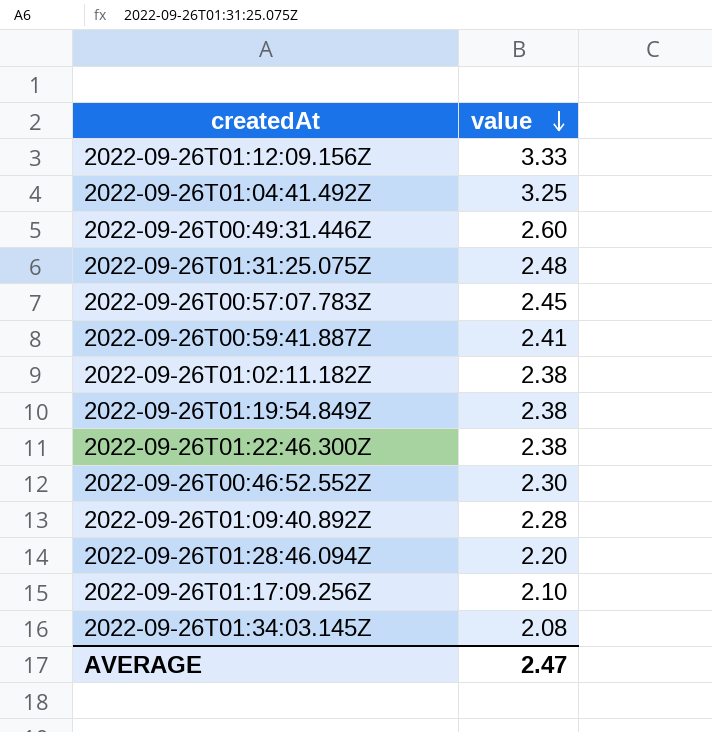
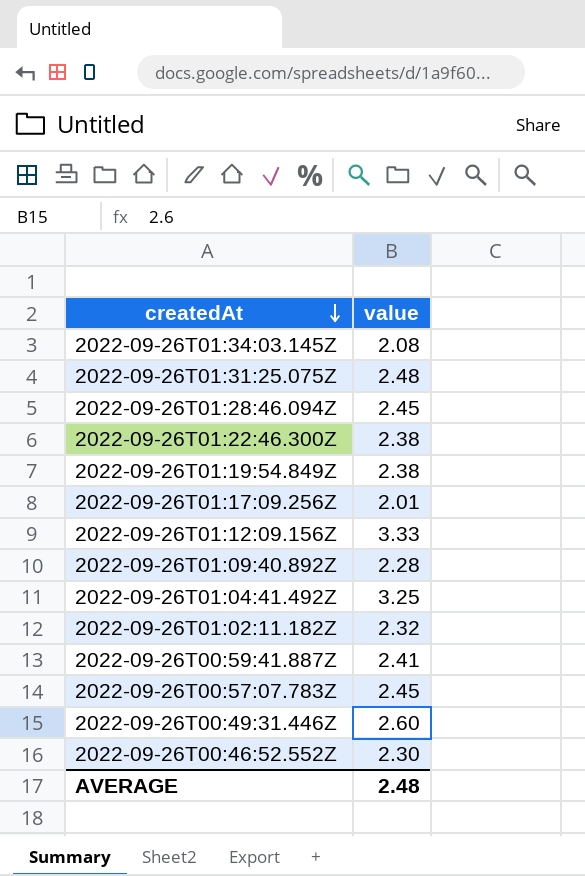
row order: value descending -> createdAt descending
2022-09-26T01:28:46.094Z | value: 2.20 -> 2.45
2022-09-26T01:17:09.256Z | value: 2.10 -> 2.01
2022-09-26T01:02:11.182Z | value: 2.38 -> 2.32
AVERAGE | value: 2.47 -> 2.48

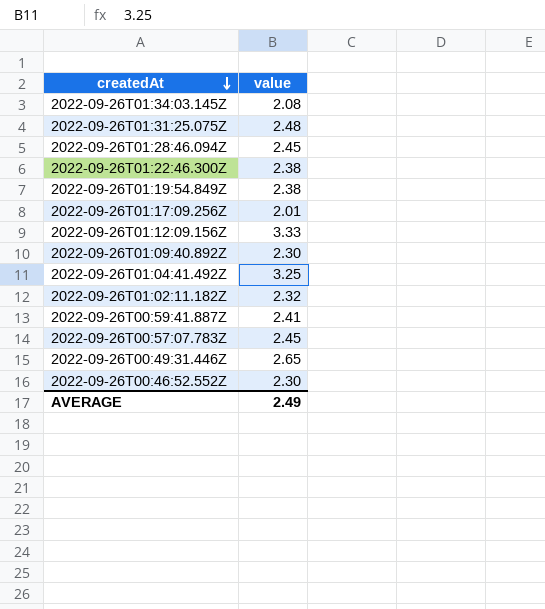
2022-09-26T01:09:40.892Z | value: 2.28 -> 2.30
2022-09-26T00:49:31.446Z | value: 2.60 -> 2.65
AVERAGE | value: 2.48 -> 2.49

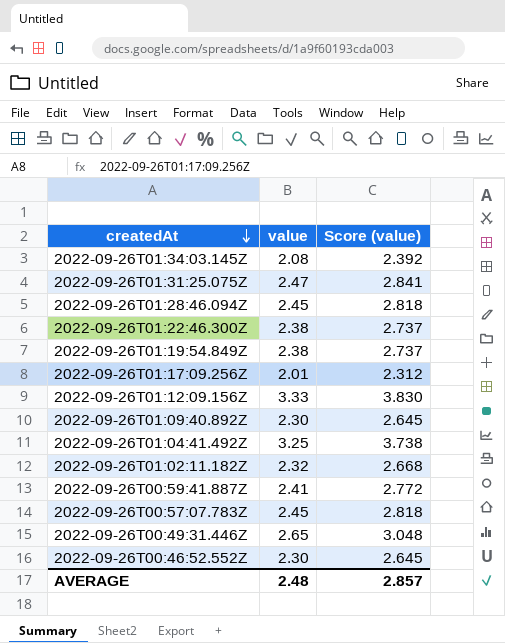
column Score (value) | formula: none -> [value] * 1.15
2022-09-26T01:31:25.075Z | value: 2.48 -> 2.47
AVERAGE | value: 2.49 -> 2.48

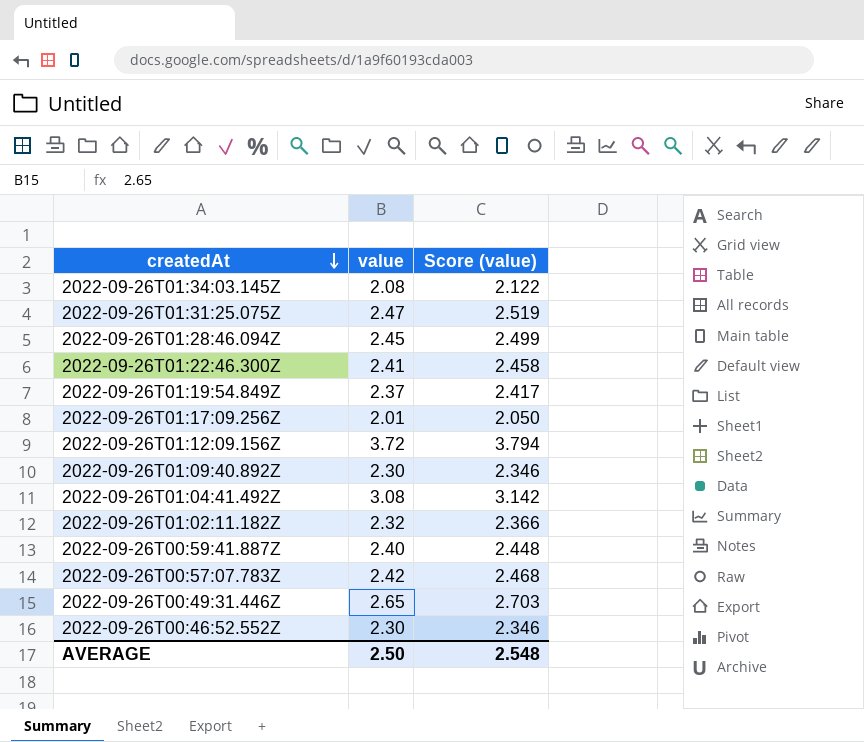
column Score (value) | formula: [value] * 1.15 -> [value] * 1.02
2022-09-26T01:22:46.300Z | value: 2.38 -> 2.41
2022-09-26T01:19:54.849Z | value: 2.38 -> 2.37
2022-09-26T01:12:09.156Z | value: 3.33 -> 3.72
2022-09-26T01:04:41.492Z | value: 3.25 -> 3.08
2022-09-26T00:59:41.887Z | value: 2.41 -> 2.40
2022-09-26T00:57:07.783Z | value: 2.45 -> 2.42
AVERAGE | value: 2.48 -> 2.50
AVERAGE | Score (value): 2.857 -> 2.548

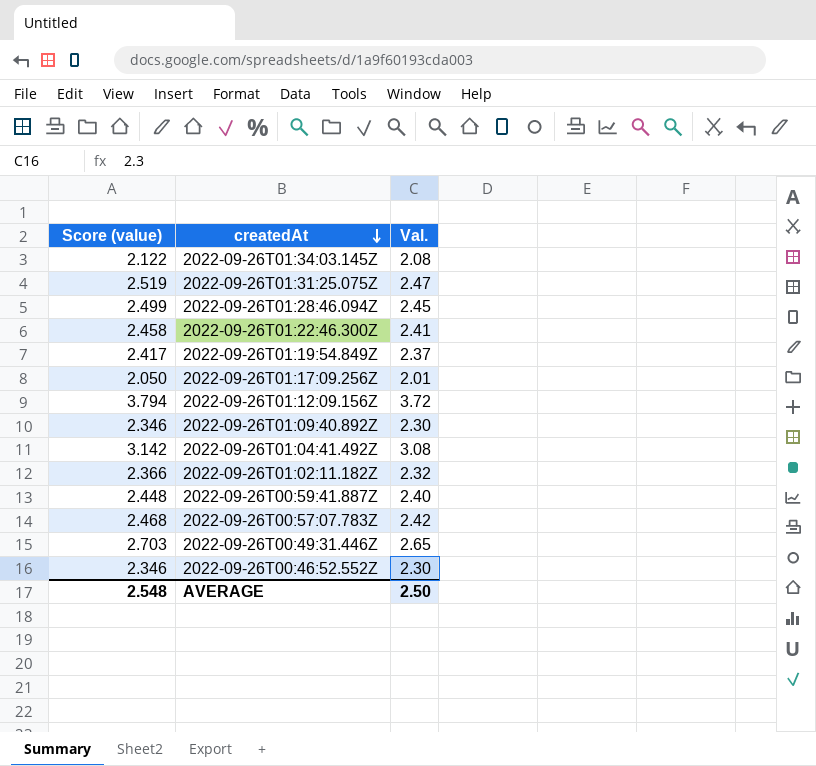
column Score (value) | position: 3 -> 1
column name: value -> Val.

